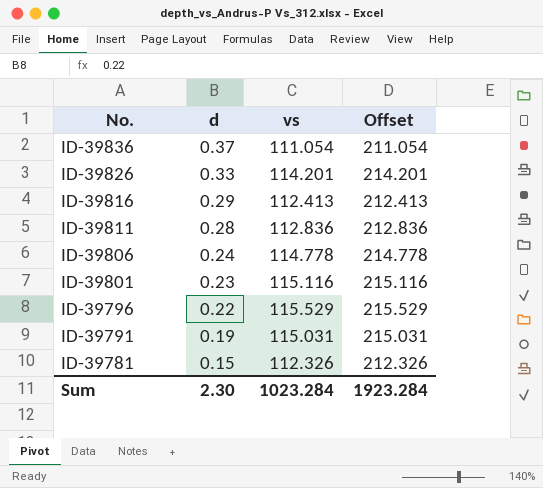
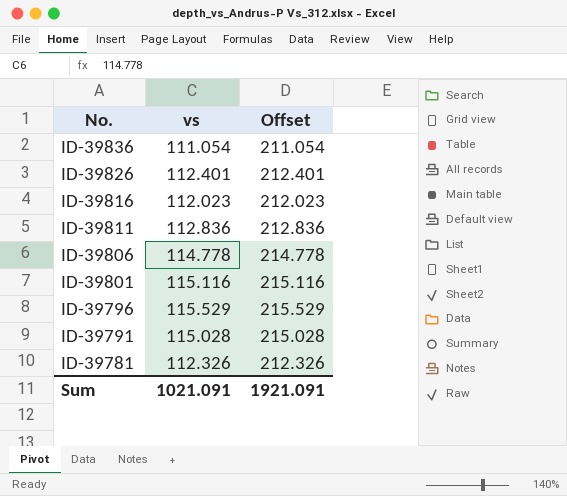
column d | position: 2 -> none
ID-39826 | vs: 114.201 -> 112.401
ID-39826 | Offset: 214.201 -> 212.401
ID-39816 | vs: 112.413 -> 112.023
ID-39816 | Offset: 212.413 -> 212.023
ID-39791 | vs: 115.031 -> 115.028
ID-39791 | Offset: 215.031 -> 215.028
Sum | vs: 1023.284 -> 1021.091
Sum | Offset: 1923.284 -> 1921.091

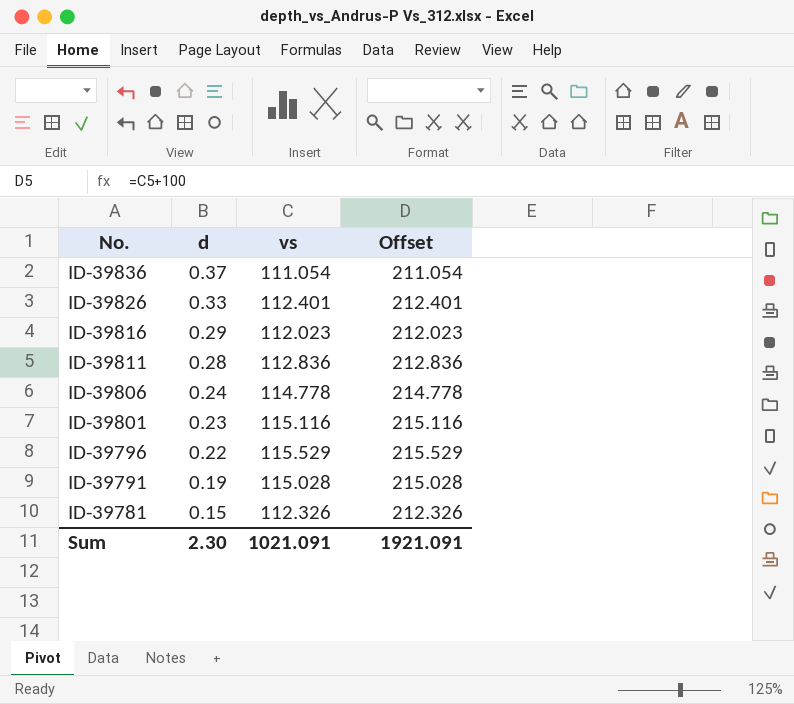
column d | position: none -> 2

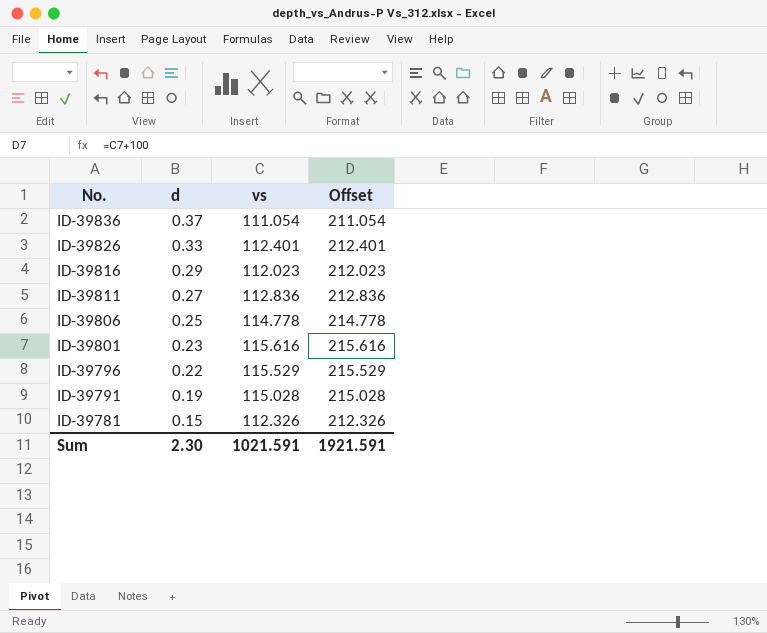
ID-39811 | d: 0.28 -> 0.27
ID-39806 | d: 0.24 -> 0.25
ID-39801 | vs: 115.116 -> 115.616
ID-39801 | Offset: 215.116 -> 215.616
Sum | vs: 1021.091 -> 1021.591
Sum | Offset: 1921.091 -> 1921.591

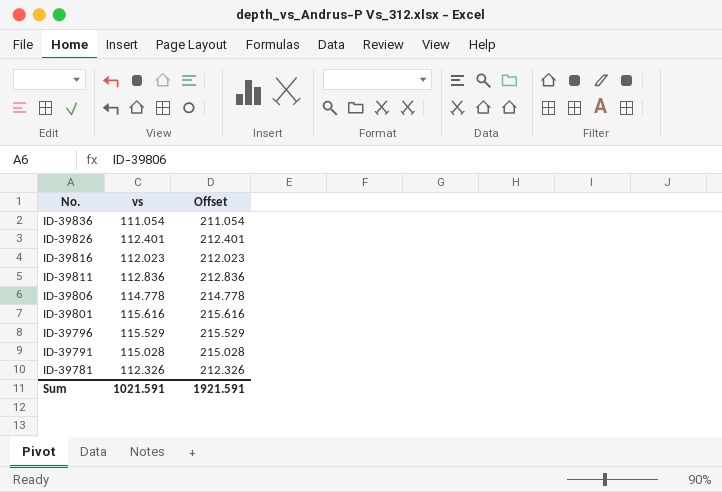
column d | position: 2 -> none

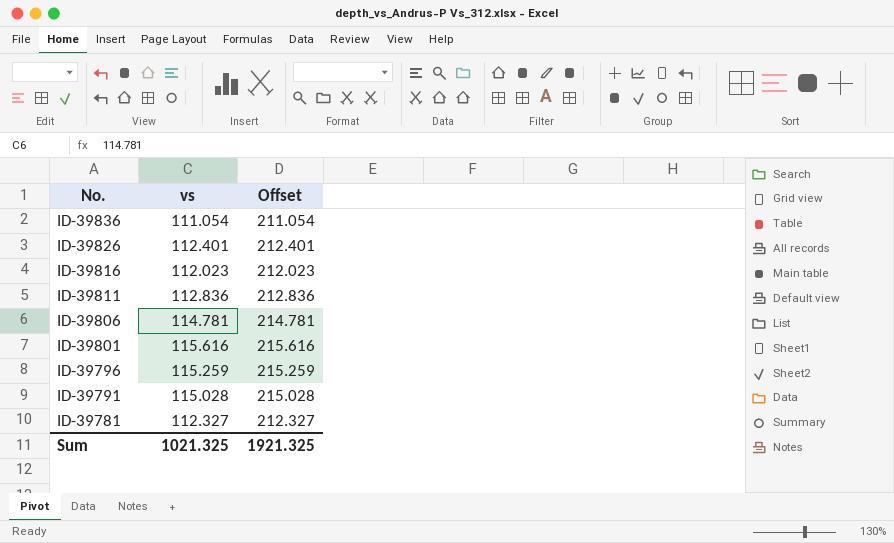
ID-39806 | vs: 114.778 -> 114.781
ID-39806 | Offset: 214.778 -> 214.781
ID-39796 | vs: 115.529 -> 115.259
ID-39796 | Offset: 215.529 -> 215.259
ID-39781 | vs: 112.326 -> 112.327
ID-39781 | Offset: 212.326 -> 212.327
Sum | vs: 1021.591 -> 1021.325
Sum | Offset: 1921.591 -> 1921.325

